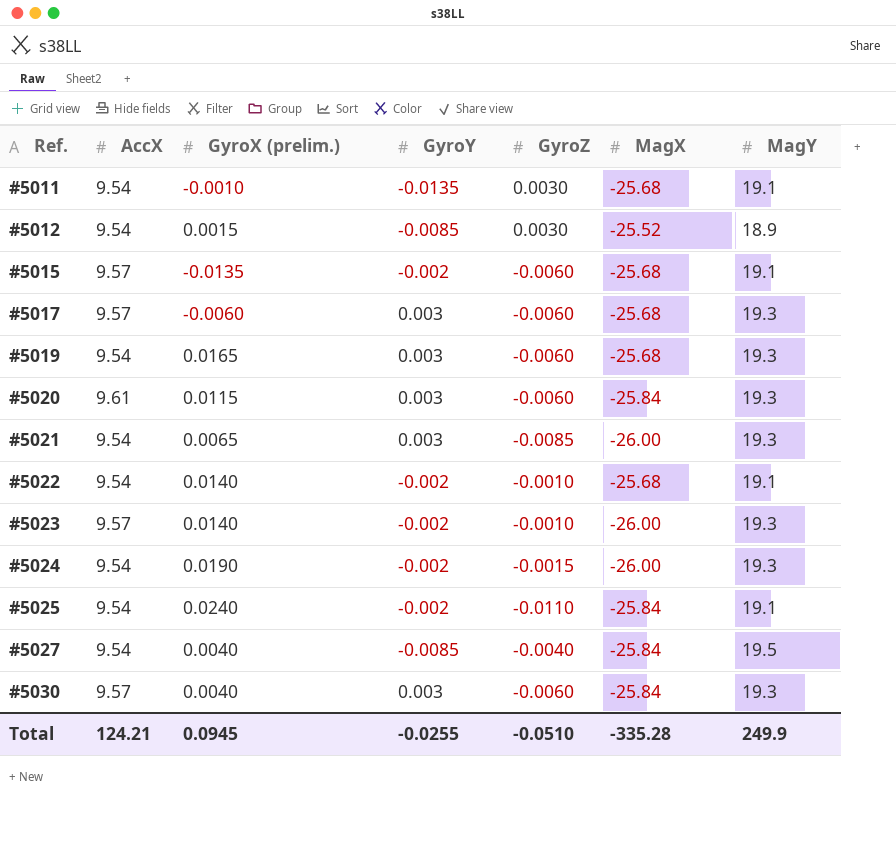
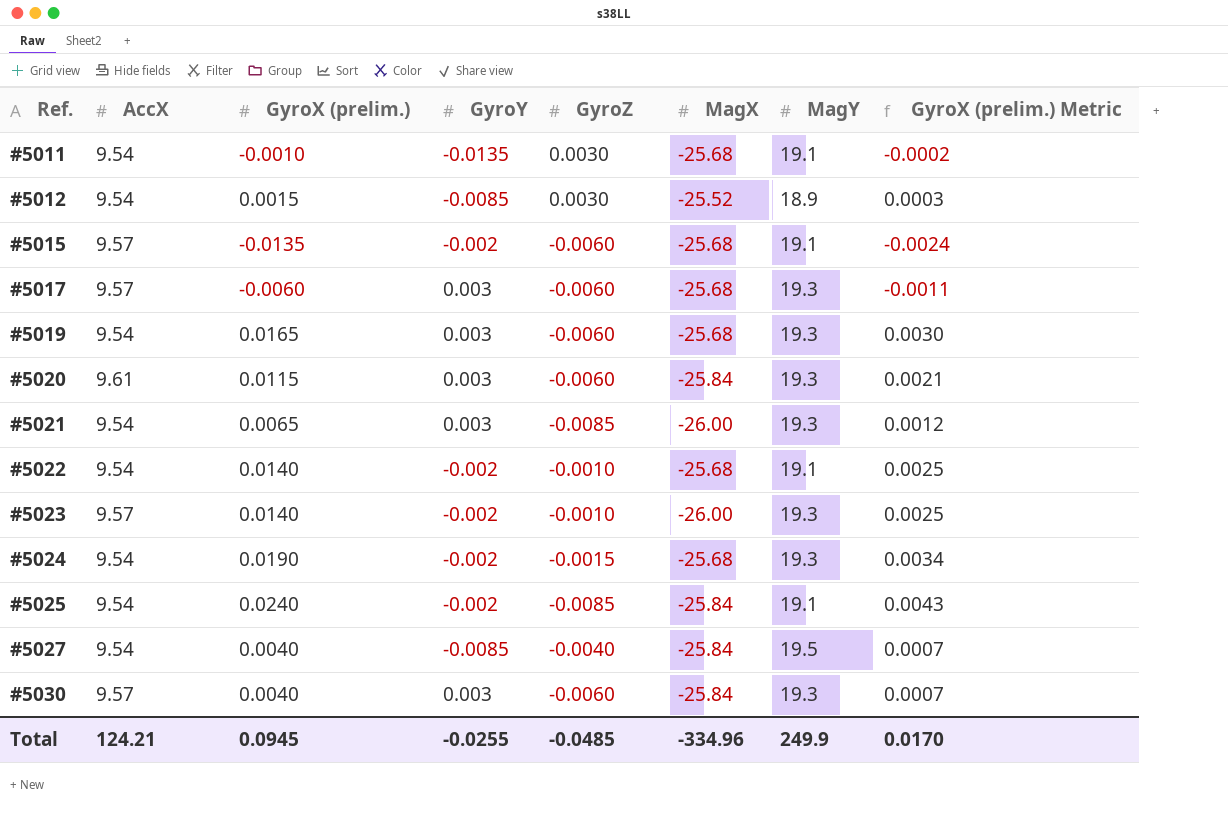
column GyroX (prelim.) Metric | formula: none -> [GyroX (prelim.)] * 0.18
#5024 | MagX: -26.00 -> -25.68
#5025 | GyroZ: -0.0110 -> -0.0085
Total | GyroZ: -0.0510 -> -0.0485
Total | MagX: -335.28 -> -334.96

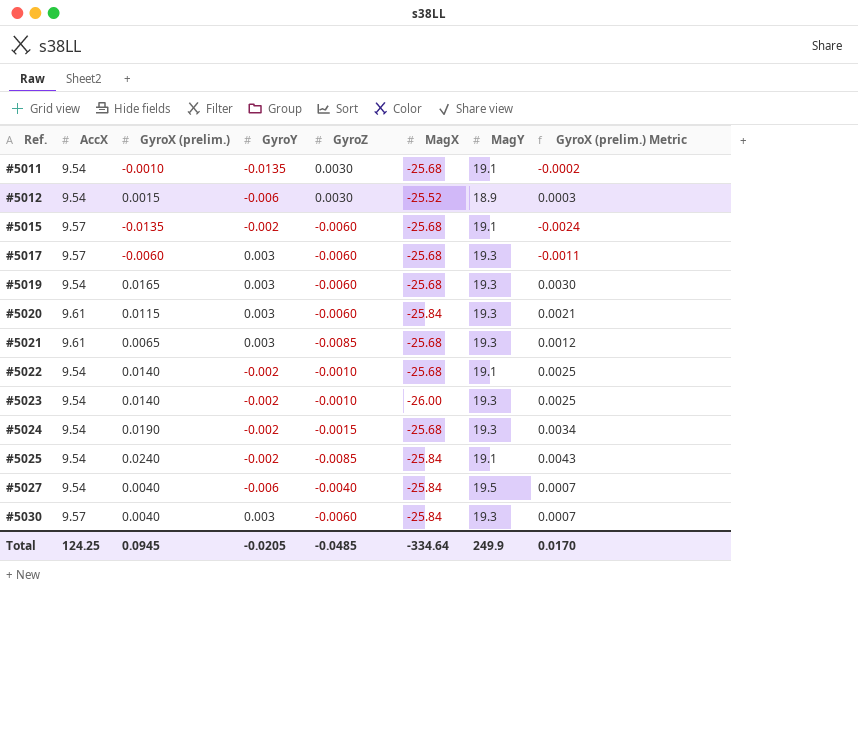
#5012 | GyroY: -0.0085 -> -0.006
#5021 | AccX: 9.54 -> 9.61
#5021 | MagX: -26.00 -> -25.68
#5023 | AccX: 9.57 -> 9.54
#5027 | GyroY: -0.0085 -> -0.006
Total | AccX: 124.21 -> 124.25
Total | GyroY: -0.0255 -> -0.0205
Total | MagX: -334.96 -> -334.64

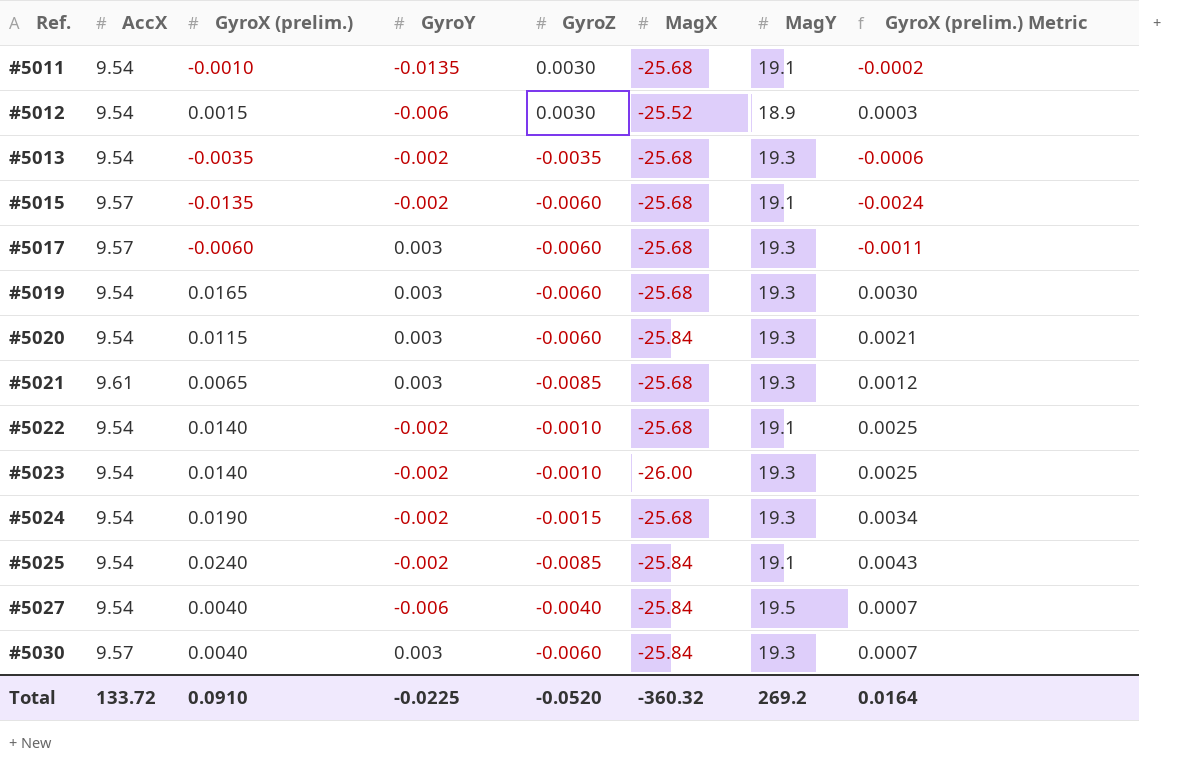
row #5013: none -> 9.54 | -0.0035 | -0.002 | -0.0035 | -25.68 | 19.3 | -0.0006
#5020 | AccX: 9.61 -> 9.54
Total | AccX: 124.25 -> 133.72
Total | GyroX (prelim.): 0.0945 -> 0.0910
Total | GyroY: -0.0205 -> -0.0225
Total | GyroZ: -0.0485 -> -0.0520
Total | MagX: -334.64 -> -360.32
Total | MagY: 249.9 -> 269.2
Total | GyroX (prelim.) Metric: 0.0170 -> 0.0164

